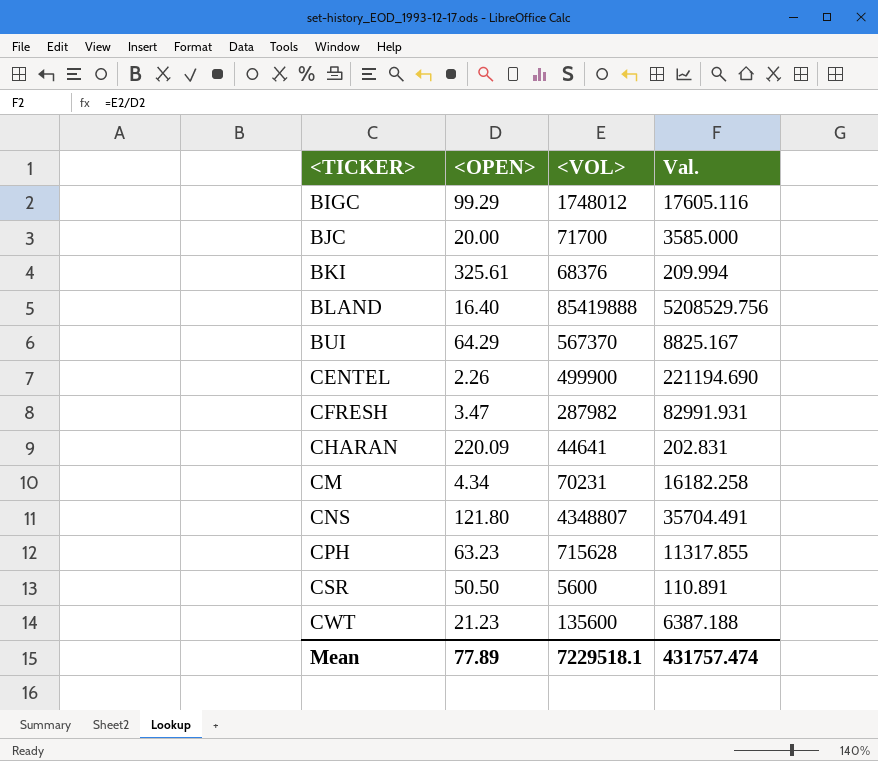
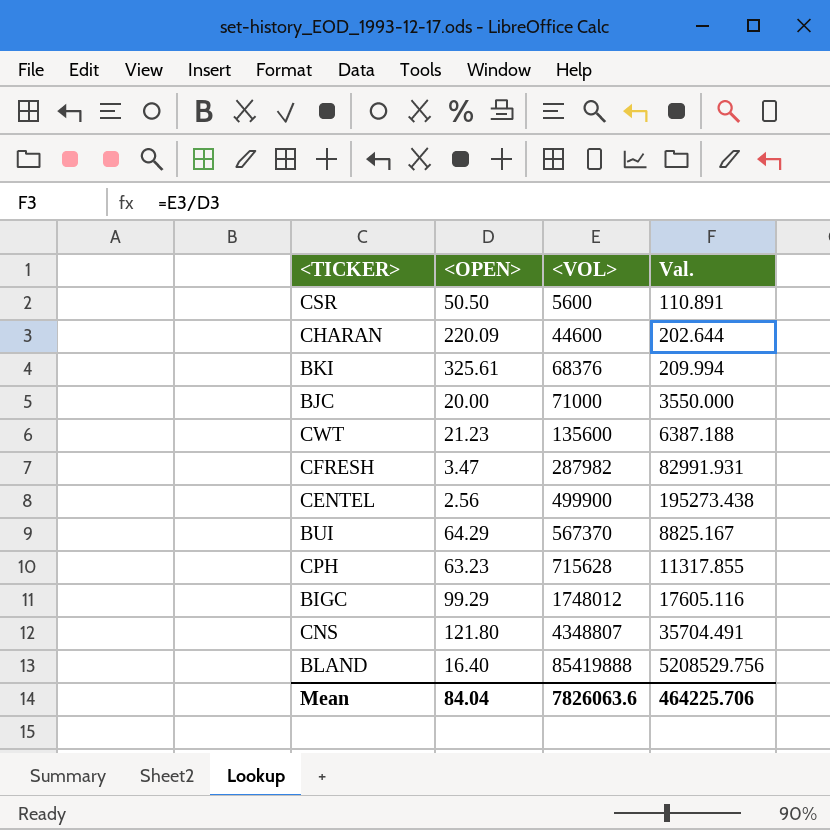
row order: <TICKER> ascending -> <VOL> ascending
row CM: 4.34 | 70231 | 16182.258 -> none
CHARAN | <VOL>: 44641 -> 44600
CHARAN | Val.: 202.831 -> 202.644
BJC | <VOL>: 71700 -> 71000
BJC | Val.: 3585.000 -> 3550.000
CENTEL | <OPEN>: 2.26 -> 2.56
CENTEL | Val.: 221194.690 -> 195273.438
Mean | <OPEN>: 77.89 -> 84.04
Mean | <VOL>: 7229518.1 -> 7826063.6
Mean | Val.: 431757.474 -> 464225.706

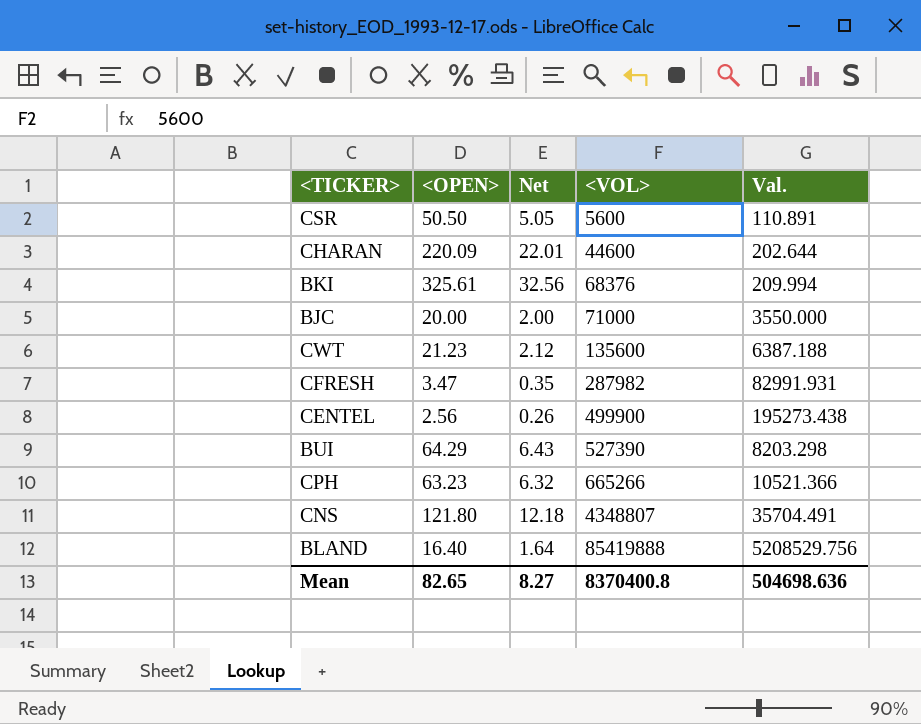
column Net | formula: none -> [<OPEN>] * 0.1
row BIGC: 99.29 | 1748012 | 17605.116 -> none
BUI | <VOL>: 567370 -> 527390
BUI | Val.: 8825.167 -> 8203.298
CPH | <VOL>: 715628 -> 665266
CPH | Val.: 11317.855 -> 10521.366
Mean | <OPEN>: 84.04 -> 82.65
Mean | <VOL>: 7826063.6 -> 8370400.8
Mean | Val.: 464225.706 -> 504698.636

